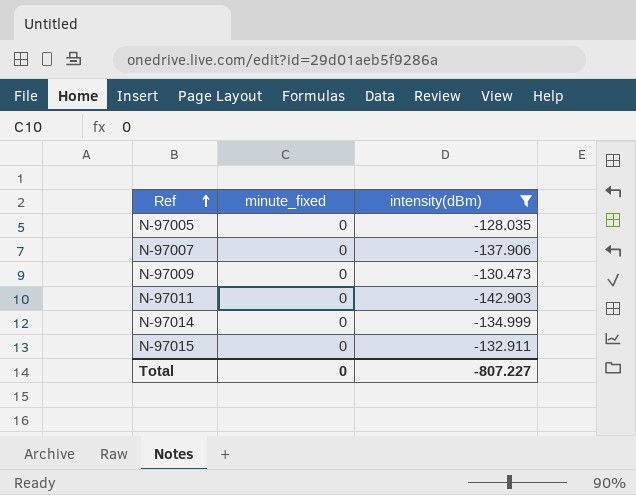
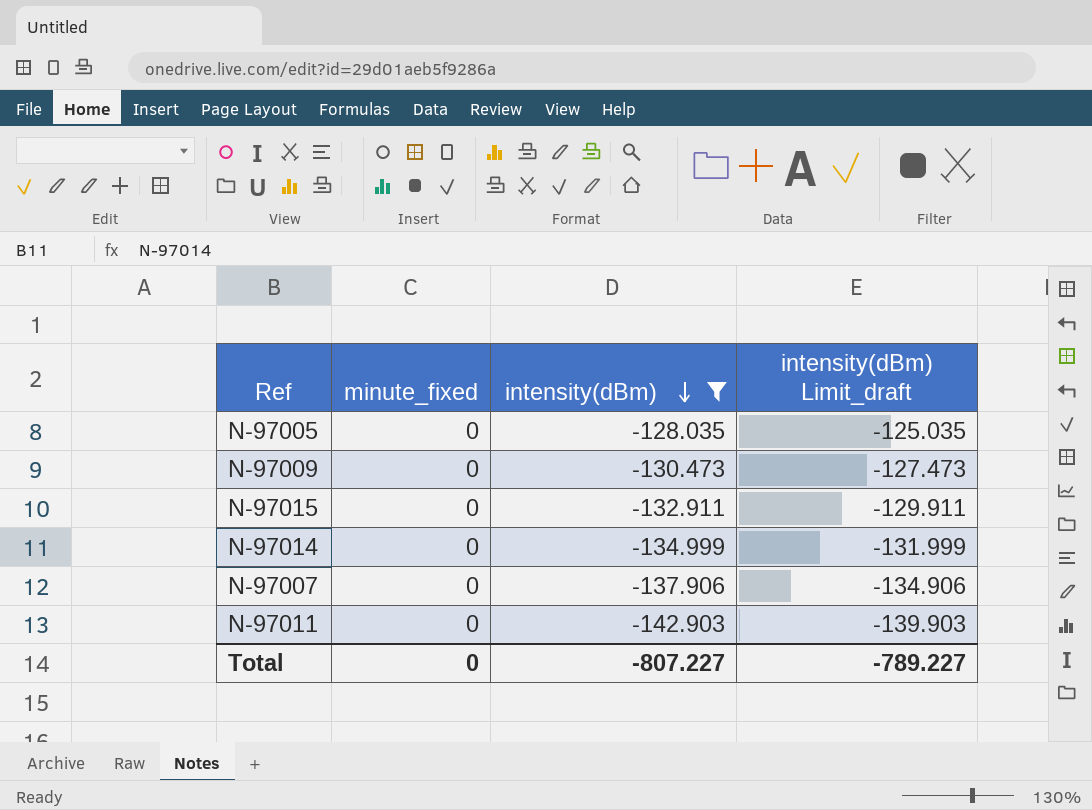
row order: Ref ascending -> intensity(dBm) descending
column intensity(dBm) Limit_draft | formula: none -> [intensity(dBm)] + 3

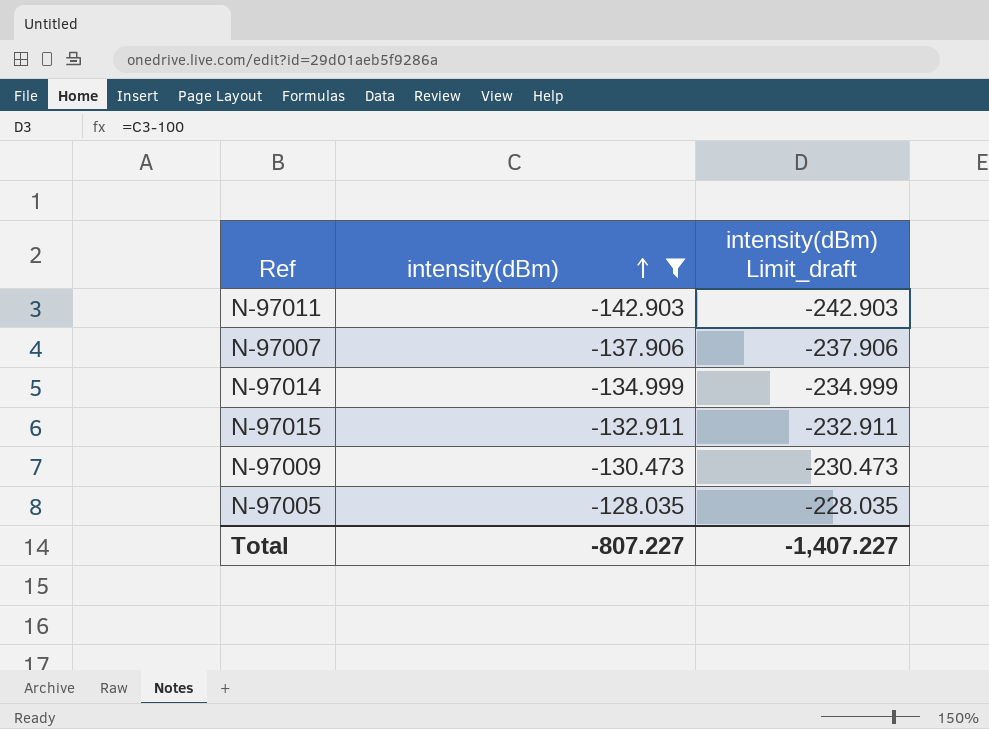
row order: intensity(dBm) descending -> intensity(dBm) ascending
column minute_fixed | position: 2 -> none
column intensity(dBm) Limit_draft | formula: [intensity(dBm)] + 3 -> [intensity(dBm)] - 100
Total | intensity(dBm) Limit_draft: -789.227 -> -1,407.227

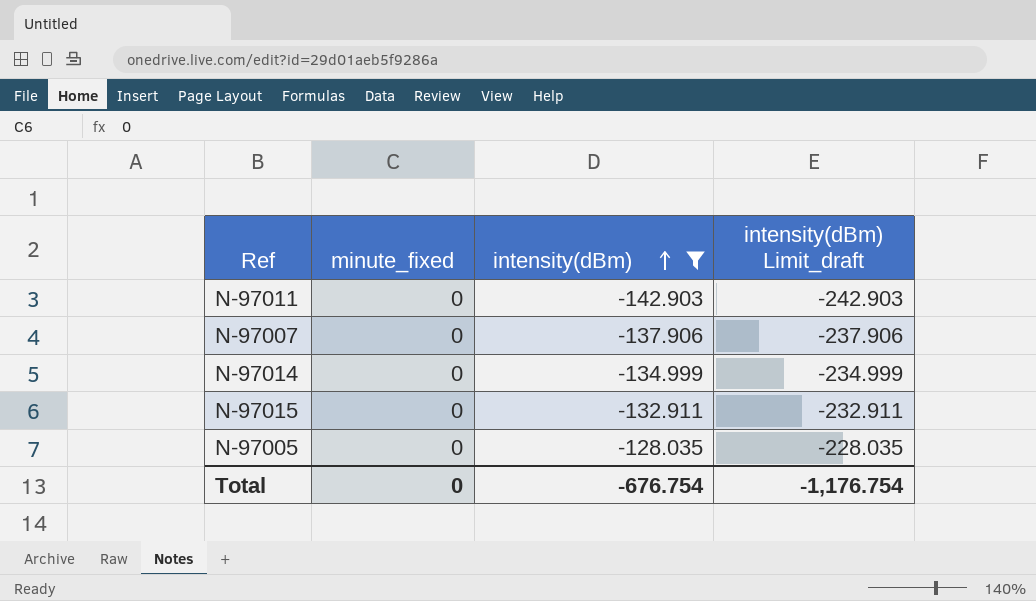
column minute_fixed | position: none -> 2
row N-97009: -130.473 | -230.473 -> none
Total | intensity(dBm): -807.227 -> -676.754
Total | intensity(dBm) Limit_draft: -1,407.227 -> -1,176.754

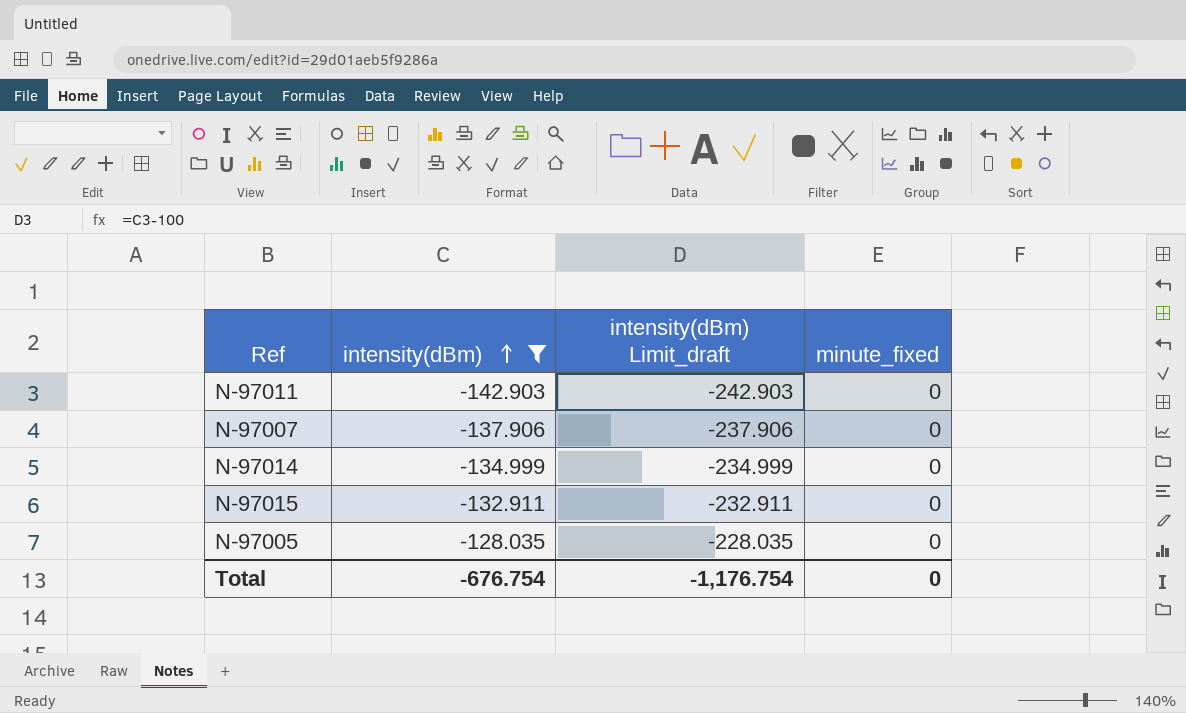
column minute_fixed | position: 2 -> 4

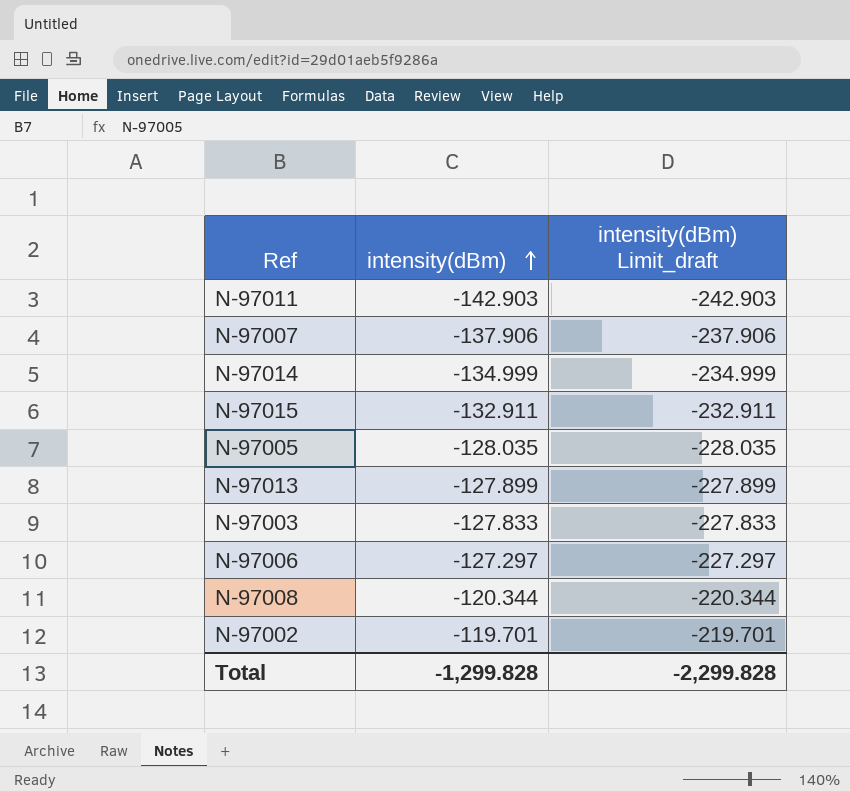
filter: intensity(dBm) <= -128.035 -> none
column minute_fixed | position: 4 -> none
Total | intensity(dBm): -676.754 -> -1,299.828
Total | intensity(dBm) Limit_draft: -1,176.754 -> -2,299.828

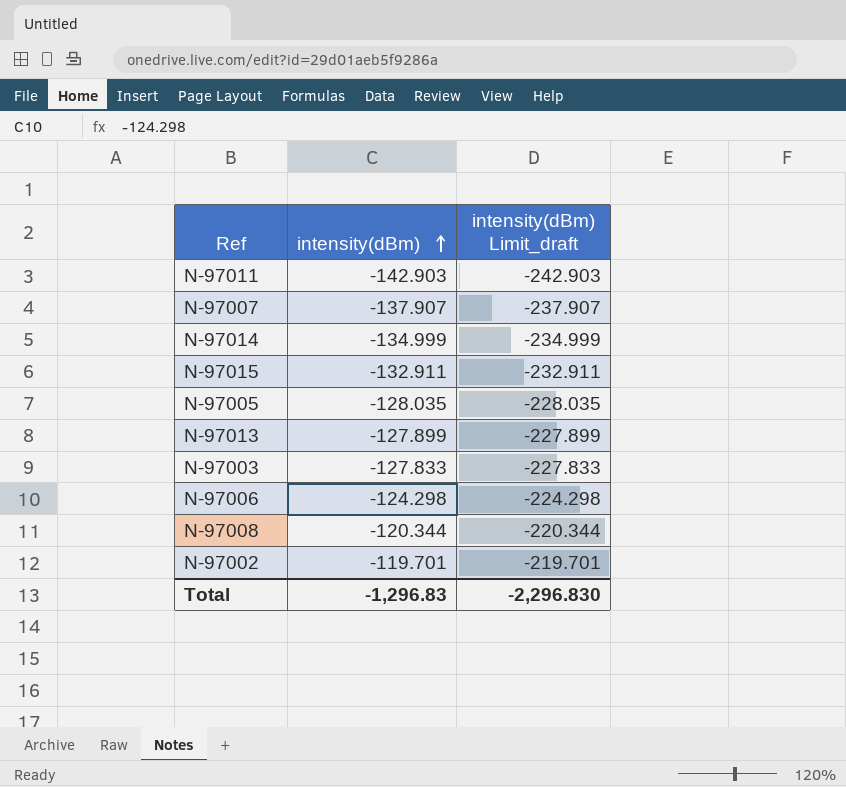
N-97007 | intensity(dBm): -137.906 -> -137.907
N-97007 | intensity(dBm) Limit_draft: -237.906 -> -237.907
N-97006 | intensity(dBm): -127.297 -> -124.298
N-97006 | intensity(dBm) Limit_draft: -227.297 -> -224.298
Total | intensity(dBm): -1,299.828 -> -1,296.83
Total | intensity(dBm) Limit_draft: -2,299.828 -> -2,296.830

